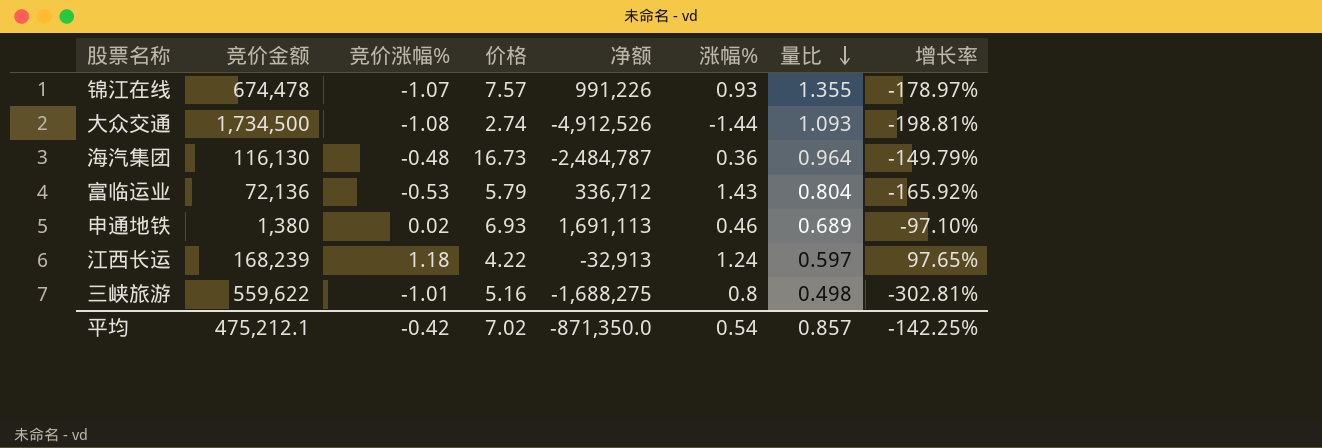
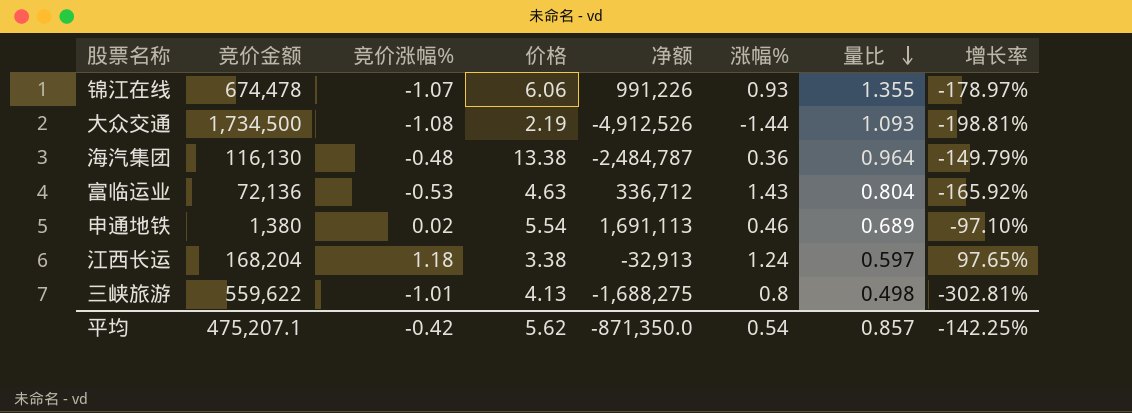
锦江在线 | 价格: 7.57 -> 6.06
大众交通 | 价格: 2.74 -> 2.19
海汽集团 | 价格: 16.73 -> 13.38
富临运业 | 价格: 5.79 -> 4.63
申通地铁 | 价格: 6.93 -> 5.54
江西长运 | 竞价金额: 168,239 -> 168,204
江西长运 | 价格: 4.22 -> 3.38
三峡旅游 | 价格: 5.16 -> 4.13
平均 | 竞价金额: 475,212.1 -> 475,207.1
平均 | 价格: 7.02 -> 5.62

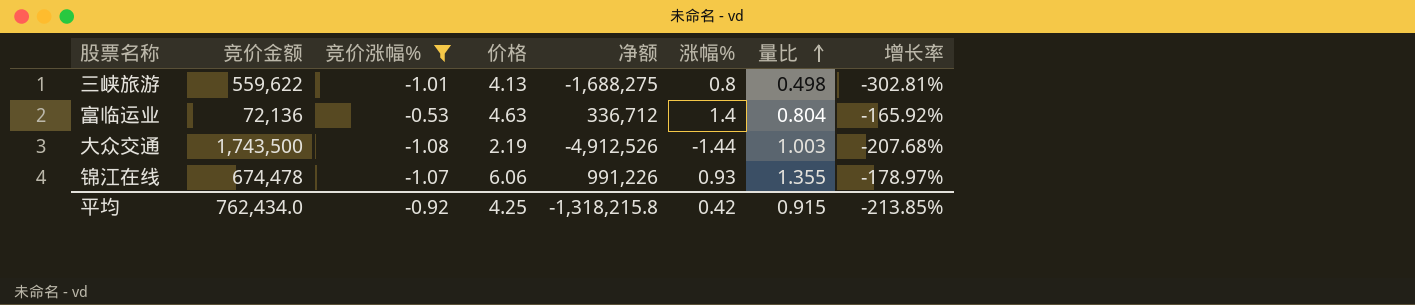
filter: none -> 竞价涨幅% <= -0.53
row order: 量比 descending -> 量比 ascending
富临运业 | 涨幅%: 1.43 -> 1.4
大众交通 | 竞价金额: 1,734,500 -> 1,743,500
大众交通 | 量比: 1.093 -> 1.003
大众交通 | 增长率: -198.81% -> -207.68%
平均 | 竞价金额: 475,207.1 -> 762,434.0
平均 | 竞价涨幅%: -0.42 -> -0.92
平均 | 价格: 5.62 -> 4.25
平均 | 净额: -871,350.0 -> -1,318,215.8
平均 | 涨幅%: 0.54 -> 0.42
平均 | 量比: 0.857 -> 0.915
平均 | 增长率: -142.25% -> -213.85%

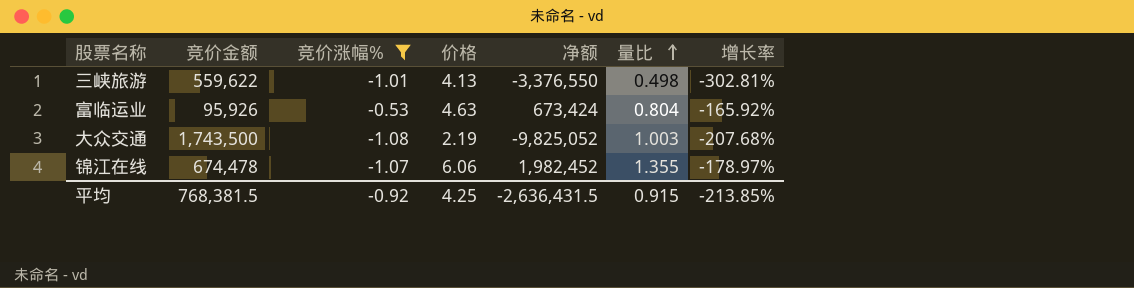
column 涨幅% | position: 6 -> none
三峡旅游 | 净额: -1,688,275 -> -3,376,550
富临运业 | 竞价金额: 72,136 -> 95,926
富临运业 | 净额: 336,712 -> 673,424
大众交通 | 净额: -4,912,526 -> -9,825,052
锦江在线 | 净额: 991,226 -> 1,982,452
平均 | 竞价金额: 762,434.0 -> 768,381.5
平均 | 净额: -1,318,215.8 -> -2,636,431.5

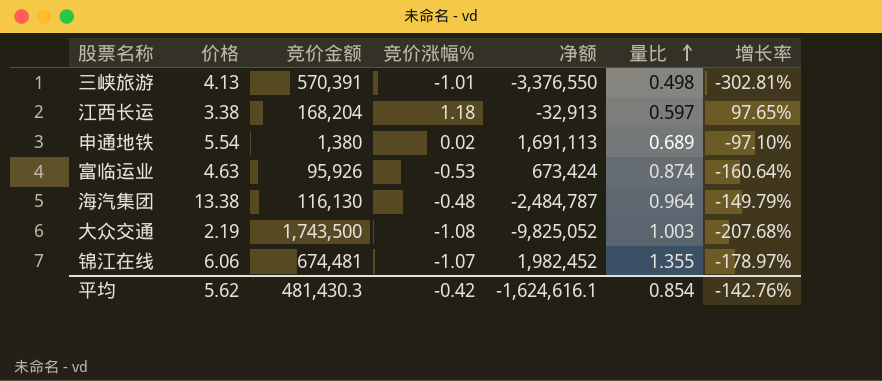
filter: 竞价涨幅% <= -0.53 -> none
column 价格 | position: 4 -> 2
三峡旅游 | 竞价金额: 559,622 -> 570,391
富临运业 | 量比: 0.804 -> 0.874
富临运业 | 增长率: -165.92% -> -160.64%
锦江在线 | 竞价金额: 674,478 -> 674,481
平均 | 价格: 4.25 -> 5.62
平均 | 竞价金额: 768,381.5 -> 481,430.3
平均 | 竞价涨幅%: -0.92 -> -0.42
平均 | 净额: -2,636,431.5 -> -1,624,616.1
平均 | 量比: 0.915 -> 0.854
平均 | 增长率: -213.85% -> -142.76%

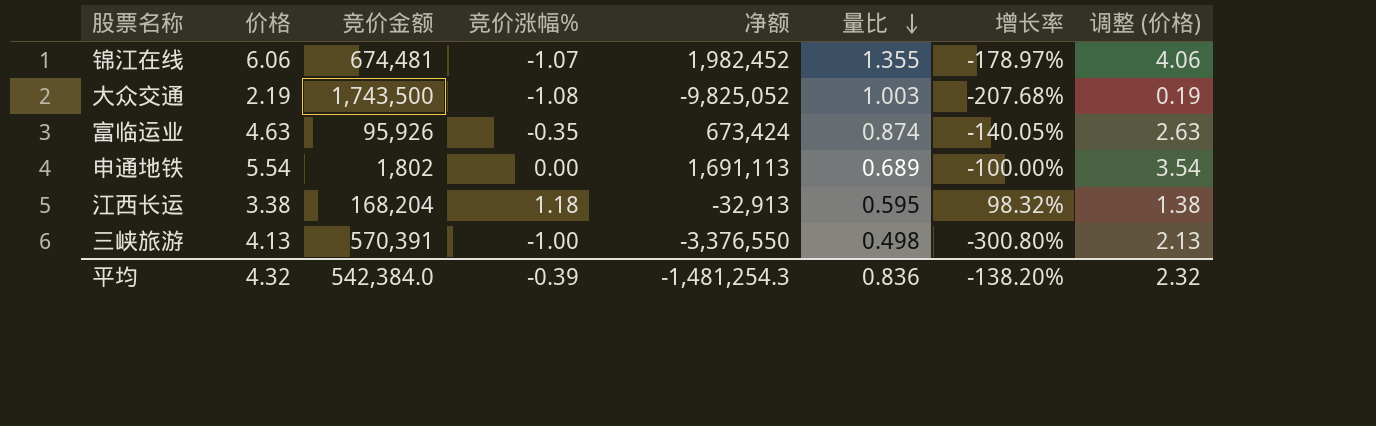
row order: 量比 ascending -> 量比 descending
column 调整 (价格) | formula: none -> [价格] - 2
row 海汽集团: 13.38 | 116,130 | -0.48 | -2,484,787 | 0.964 | -149.79% -> none
富临运业 | 竞价涨幅%: -0.53 -> -0.35
富临运业 | 增长率: -160.64% -> -140.05%
申通地铁 | 竞价金额: 1,380 -> 1,802
申通地铁 | 竞价涨幅%: 0.02 -> 0.00
申通地铁 | 增长率: -97.10% -> -100.00%
江西长运 | 量比: 0.597 -> 0.595
江西长运 | 增长率: 97.65% -> 98.32%
三峡旅游 | 竞价涨幅%: -1.01 -> -1.00
三峡旅游 | 增长率: -302.81% -> -300.80%
平均 | 价格: 5.62 -> 4.32
平均 | 竞价金额: 481,430.3 -> 542,384.0
平均 | 竞价涨幅%: -0.42 -> -0.39
平均 | 净额: -1,624,616.1 -> -1,481,254.3
平均 | 量比: 0.854 -> 0.836
平均 | 增长率: -142.76% -> -138.20%

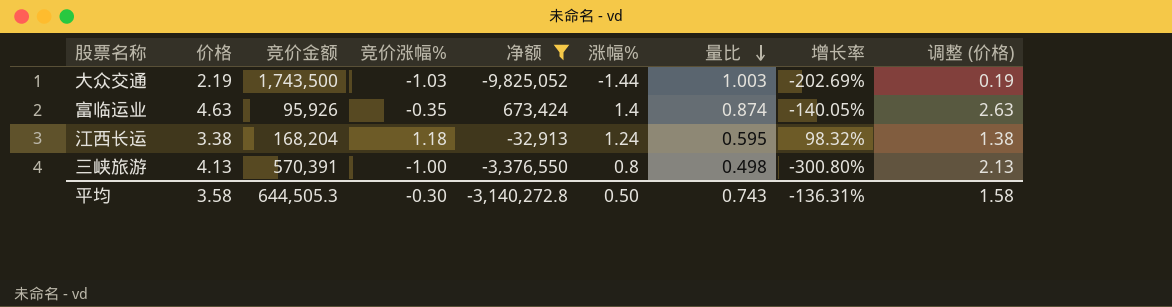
filter: none -> 净额 <= 673,424
column 涨幅% | position: none -> 6
大众交通 | 竞价涨幅%: -1.08 -> -1.03
大众交通 | 增长率: -207.68% -> -202.69%
平均 | 价格: 4.32 -> 3.58
平均 | 竞价金额: 542,384.0 -> 644,505.3
平均 | 竞价涨幅%: -0.39 -> -0.30
平均 | 净额: -1,481,254.3 -> -3,140,272.8
平均 | 量比: 0.836 -> 0.743
平均 | 增长率: -138.20% -> -136.31%
平均 | 调整 (价格): 2.32 -> 1.58

